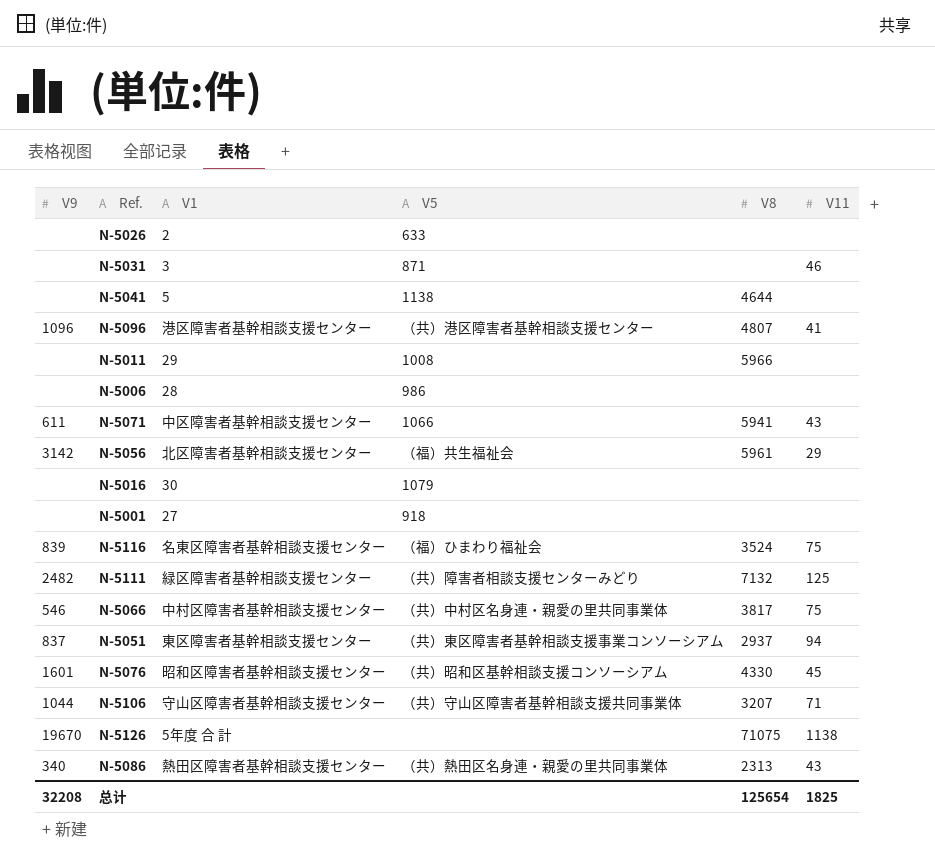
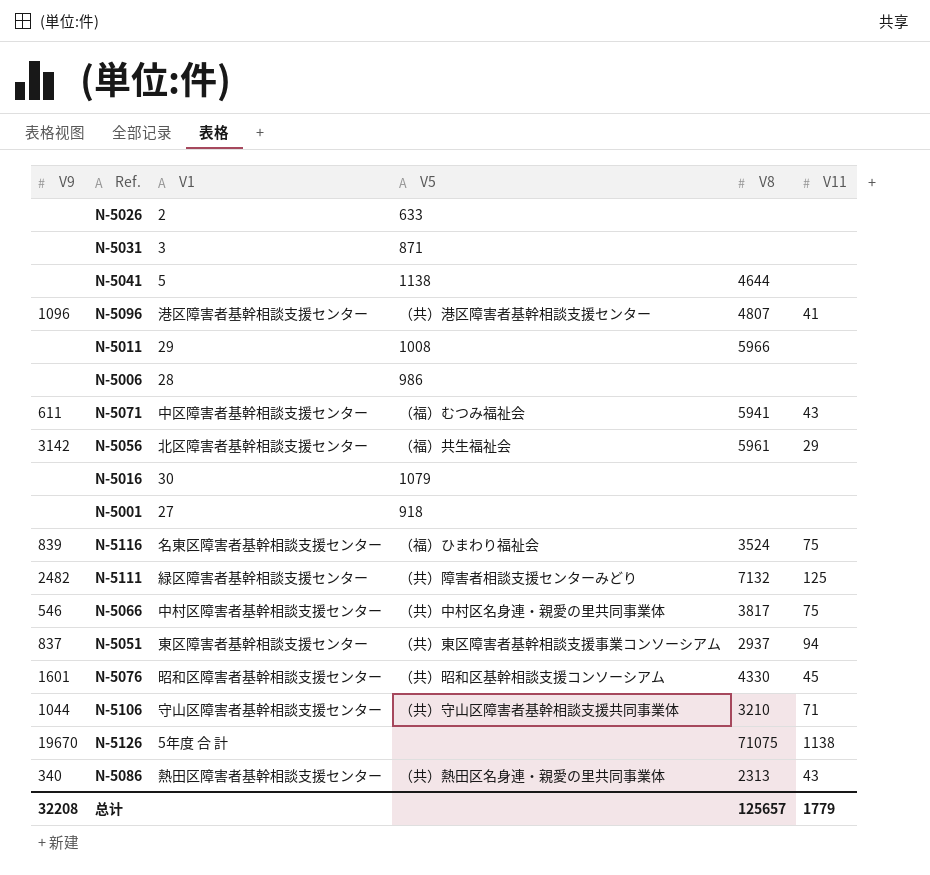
N-5031 | V11: 46 -> none
N-5071 | V5: 1066 -> （福）むつみ福祉会
N-5106 | V8: 3207 -> 3210
总计 | V8: 125654 -> 125657
总计 | V11: 1825 -> 1779

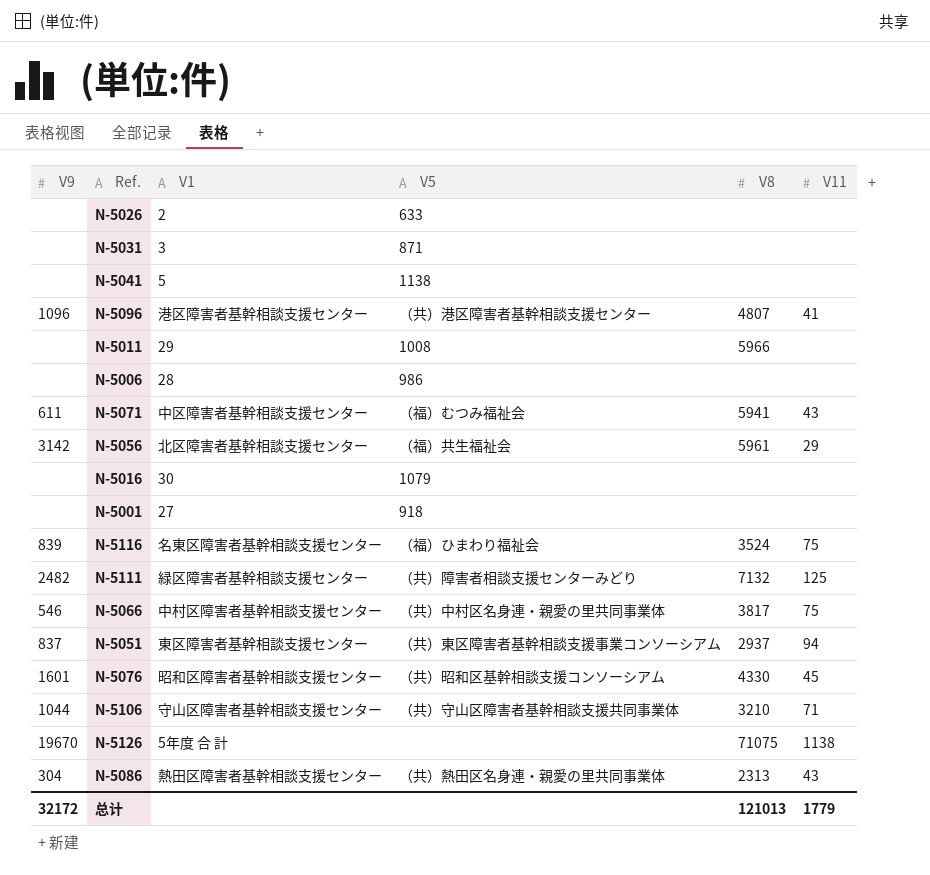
N-5041 | V8: 4644 -> none
N-5086 | V9: 340 -> 304
总计 | V9: 32208 -> 32172
总计 | V8: 125657 -> 121013

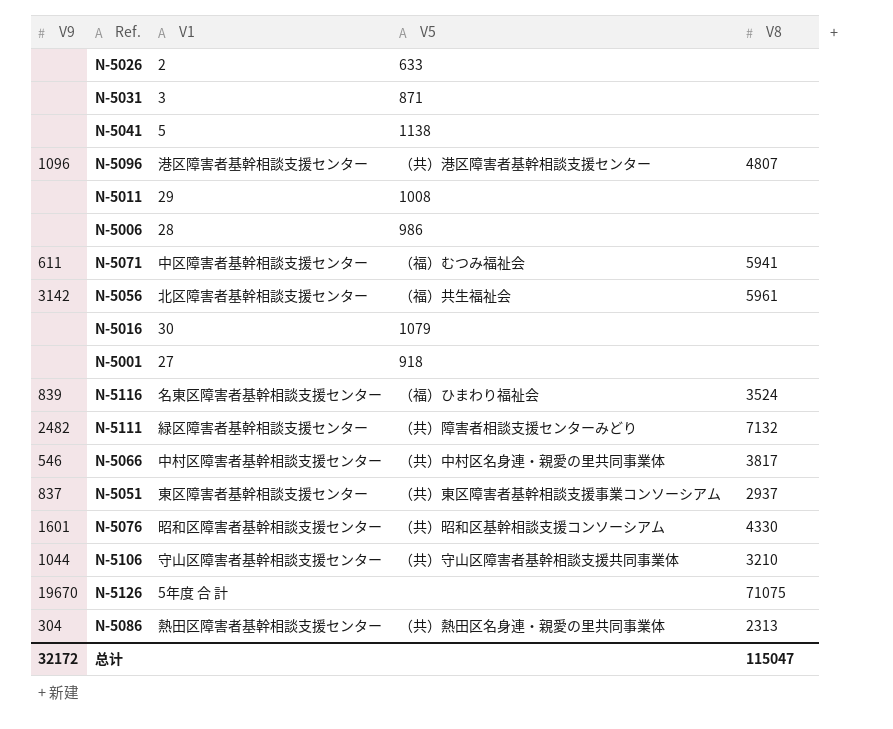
column V11 | position: 6 -> none
N-5011 | V8: 5966 -> none
总计 | V8: 121013 -> 115047

